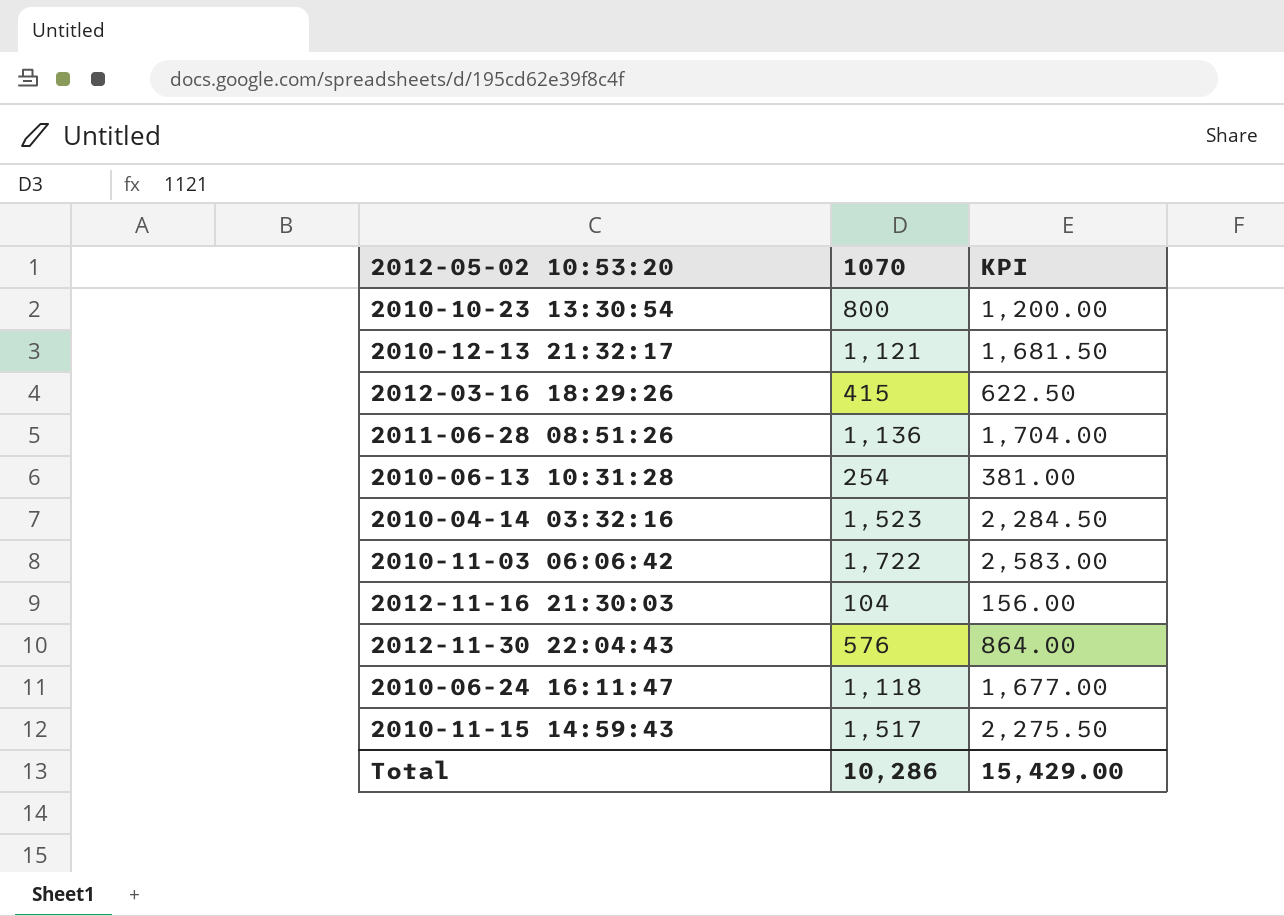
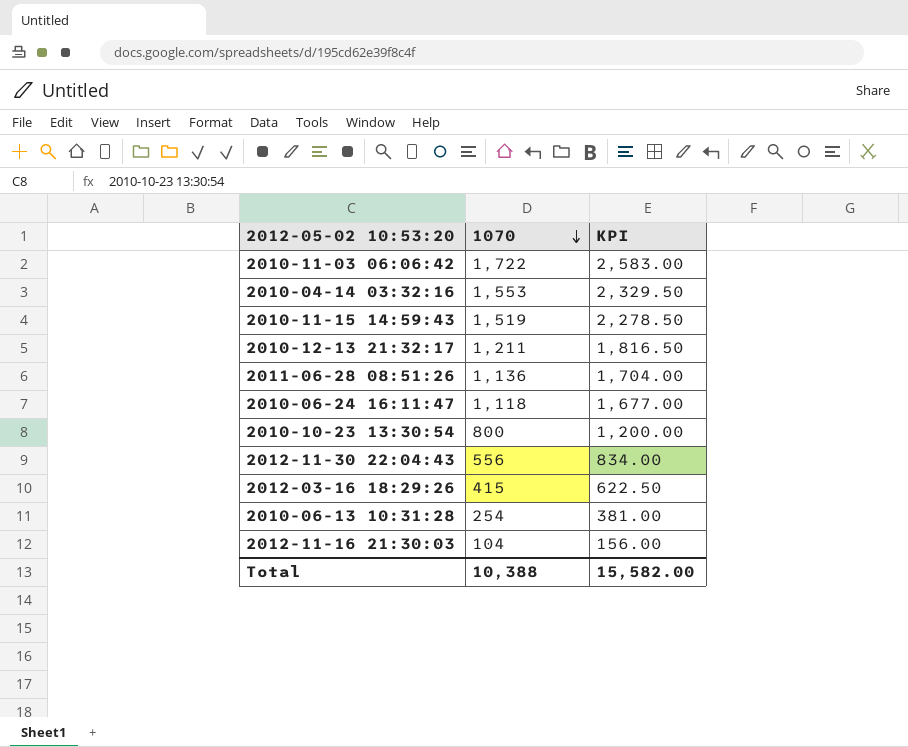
row order: none -> 1070 descending
2010-04-14 03:32:16 | 1070: 1,523 -> 1,553
2010-04-14 03:32:16 | KPI: 2,284.50 -> 2,329.50
2010-11-15 14:59:43 | 1070: 1,517 -> 1,519
2010-11-15 14:59:43 | KPI: 2,275.50 -> 2,278.50
2010-12-13 21:32:17 | 1070: 1,121 -> 1,211
2010-12-13 21:32:17 | KPI: 1,681.50 -> 1,816.50
2012-11-30 22:04:43 | 1070: 576 -> 556
2012-11-30 22:04:43 | KPI: 864.00 -> 834.00
Total | 1070: 10,286 -> 10,388
Total | KPI: 15,429.00 -> 15,582.00

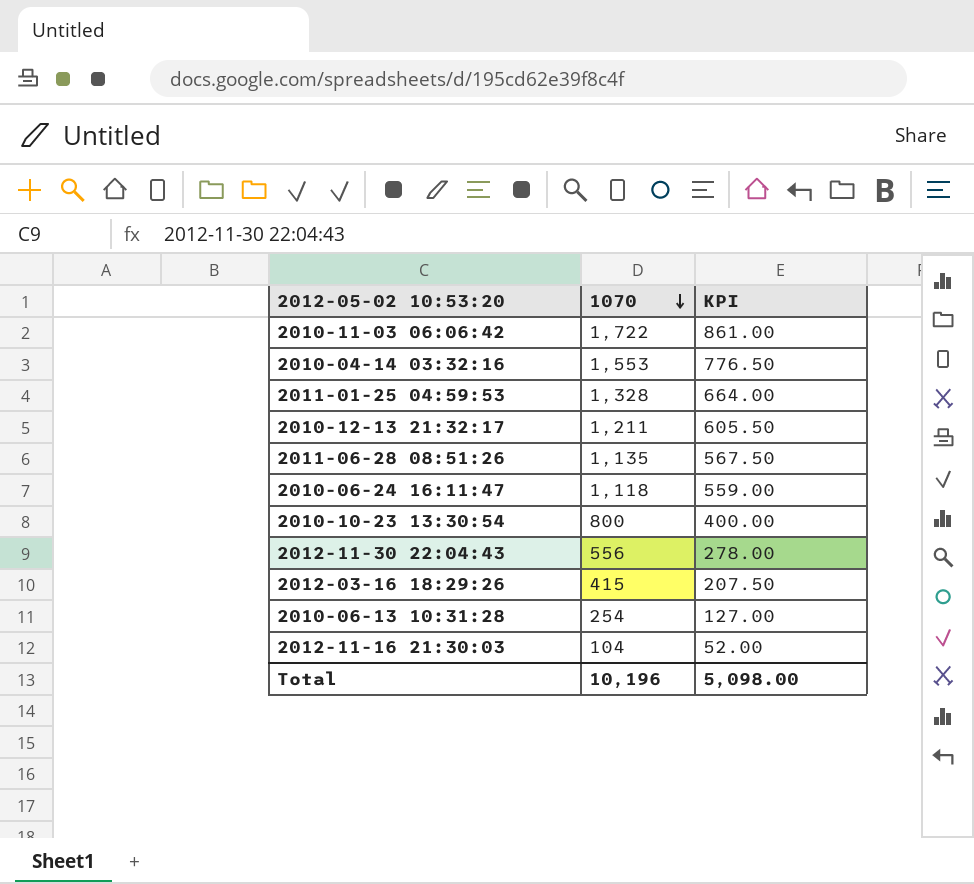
column KPI | formula: [1070] * 1.5 -> [1070] * 0.5
row 2010-11-15 14:59:43: 1,519 | 2,278.50 -> none
row 2011-01-25 04:59:53: none -> 1,328 | 664.00
2011-06-28 08:51:26 | 1070: 1,136 -> 1,135
Total | 1070: 10,388 -> 10,196
Total | KPI: 15,582.00 -> 5,098.00

